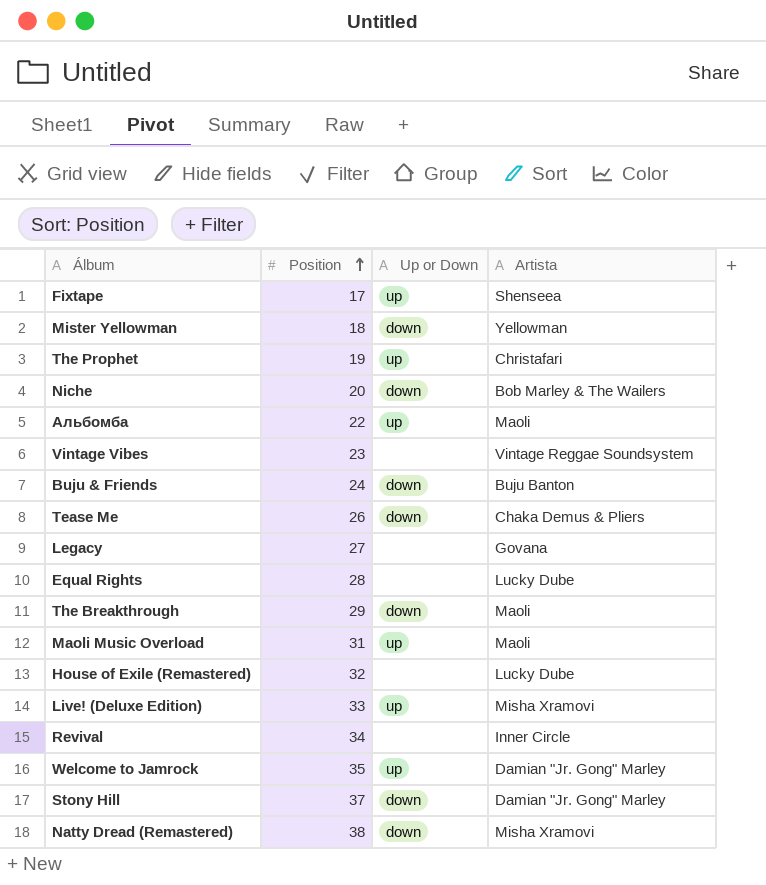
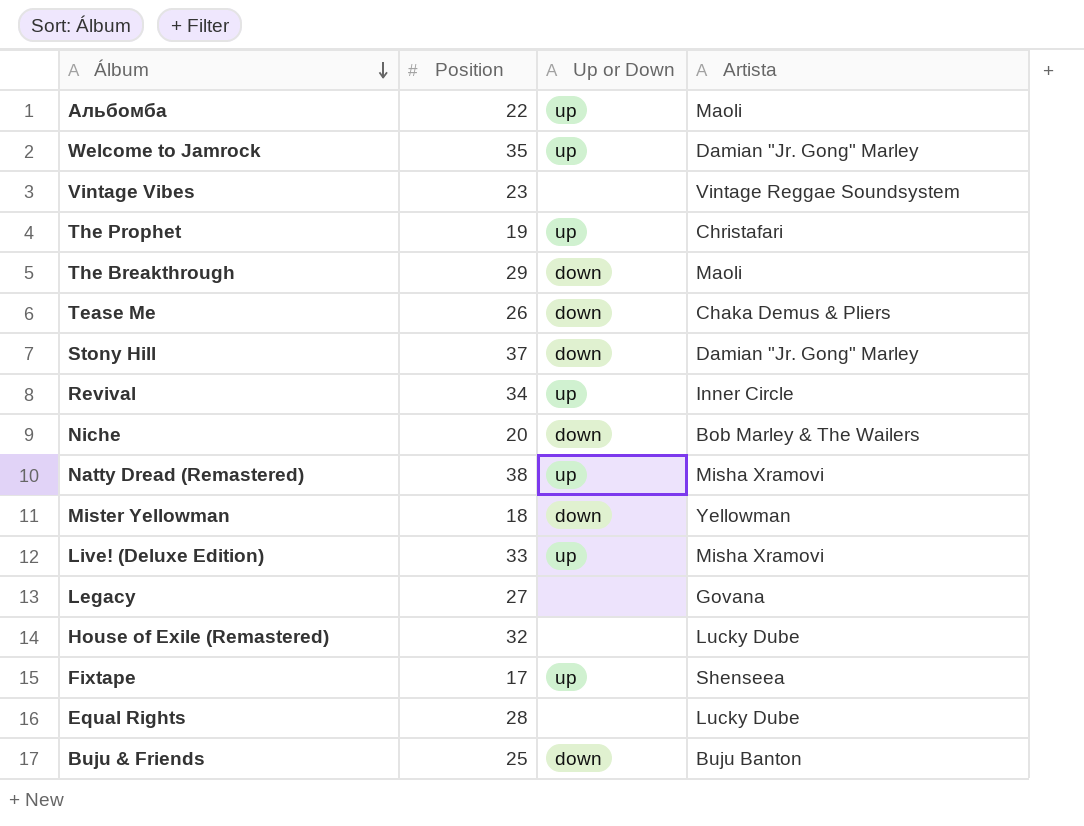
row order: Position ascending -> Álbum descending
row Maoli Music Overload: 31 | up | Maoli -> none
Revival | Up or Down: none -> up
Natty Dread (Remastered) | Up or Down: down -> up
Buju & Friends | Position: 24 -> 25

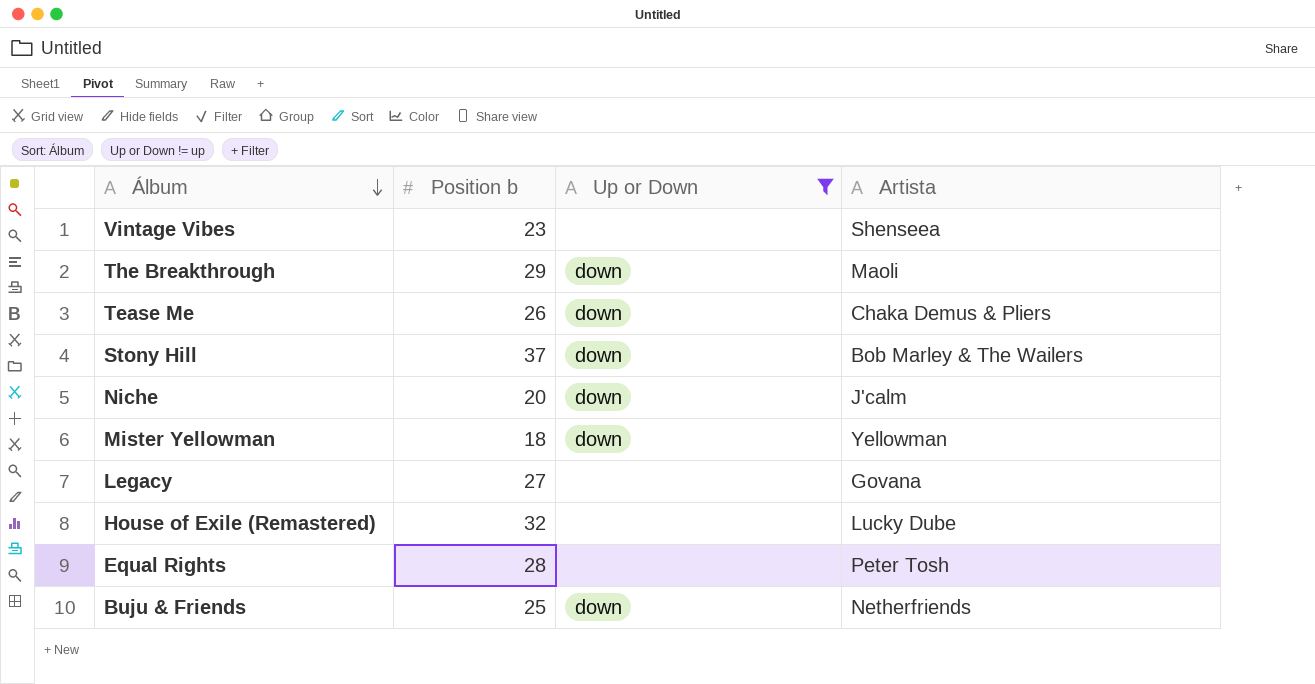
filter: none -> Up or Down != up
column name: Position -> Position b
Vintage Vibes | Artista: Vintage Reggae Soundsystem -> Shenseea
Stony Hill | Artista: Damian "Jr. Gong" Marley -> Bob Marley & The Wailers
Niche | Artista: Bob Marley & The Wailers -> J'calm
Equal Rights | Artista: Lucky Dube -> Peter Tosh
Buju & Friends | Artista: Buju Banton -> Netherfriends

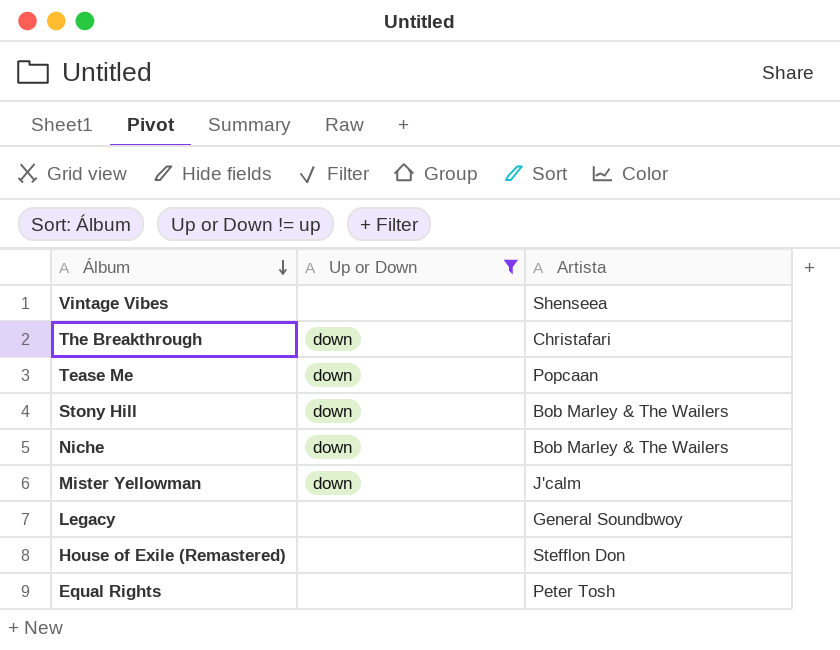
column Position b | position: 2 -> none
row Buju & Friends: 25 | down | Netherfriends -> none
The Breakthrough | Artista: Maoli -> Christafari
Tease Me | Artista: Chaka Demus & Pliers -> Popcaan
Niche | Artista: J'calm -> Bob Marley & The Wailers
Mister Yellowman | Artista: Yellowman -> J'calm
Legacy | Artista: Govana -> General Soundbwoy
House of Exile (Remastered) | Artista: Lucky Dube -> Stefflon Don

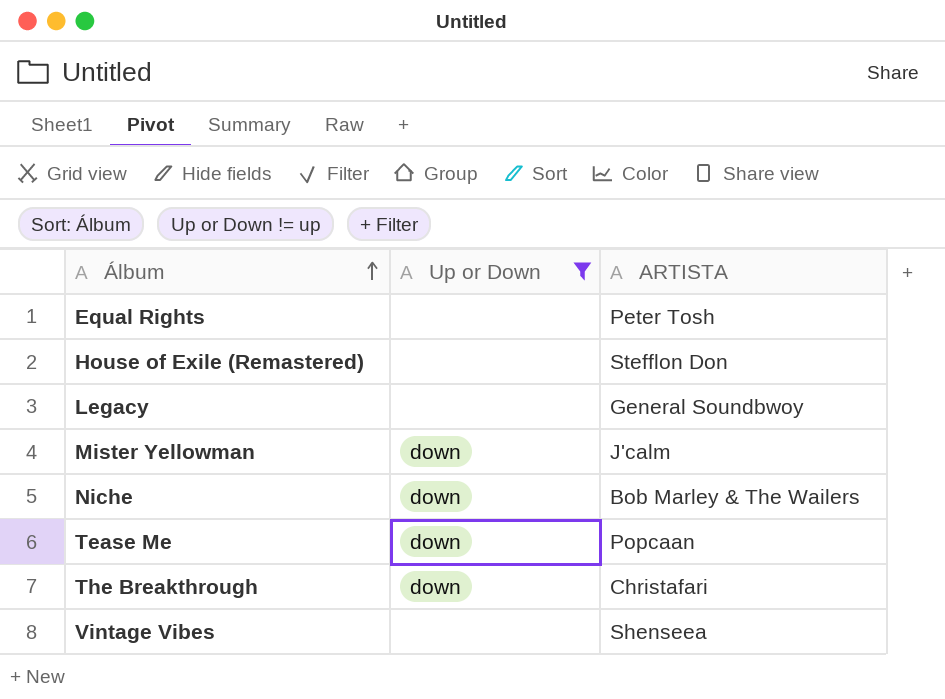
row order: Álbum descending -> Álbum ascending
column name: Artista -> ARTISTA
row Stony Hill: down | Bob Marley & The Wailers -> none

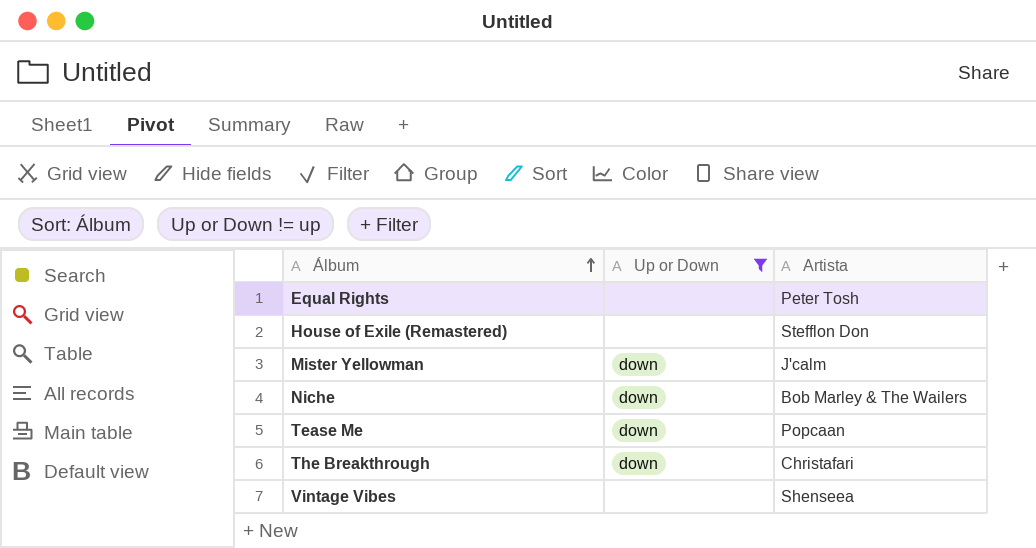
column name: ARTISTA -> Artista
row Legacy: none | General Soundbwoy -> none

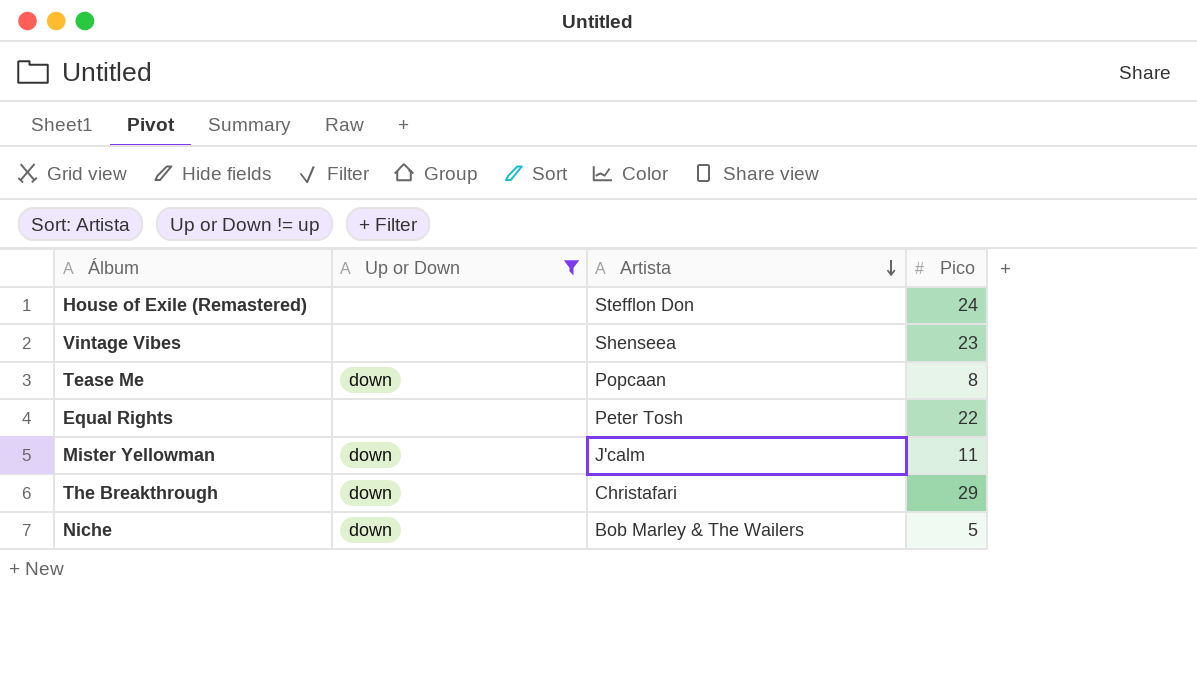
row order: Álbum ascending -> Artista descending
column Pico | position: none -> 4

